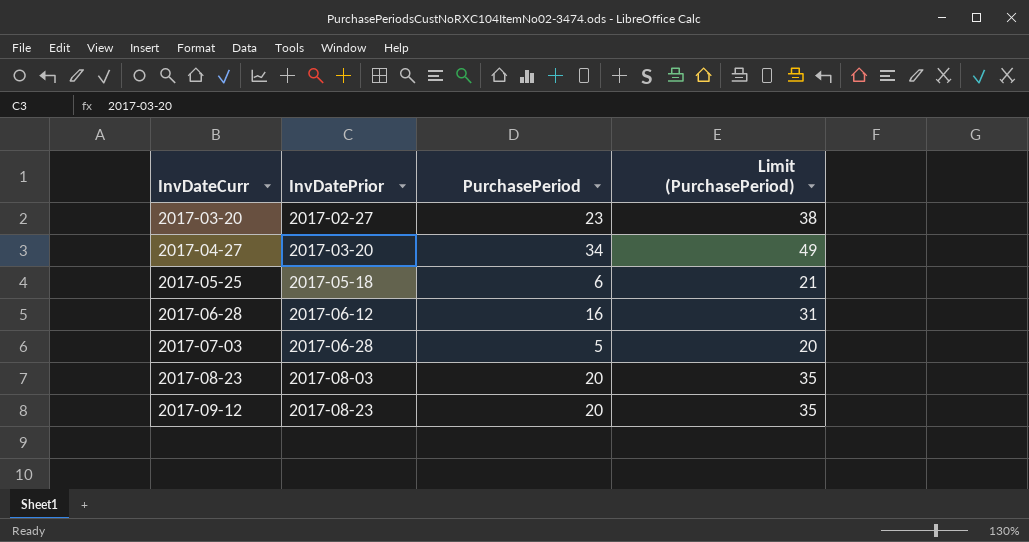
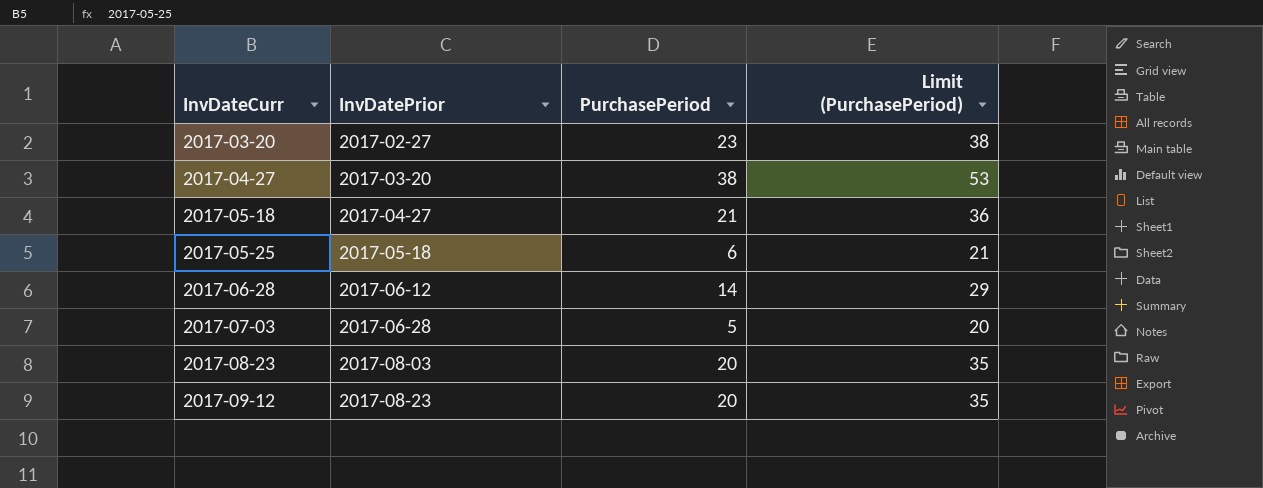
2017-04-27 | PurchasePeriod: 34 -> 38
2017-04-27 | Limit (PurchasePeriod): 49 -> 53
row 2017-05-18: none -> 2017-04-27 | 21 | 36
2017-06-28 | PurchasePeriod: 16 -> 14
2017-06-28 | Limit (PurchasePeriod): 31 -> 29

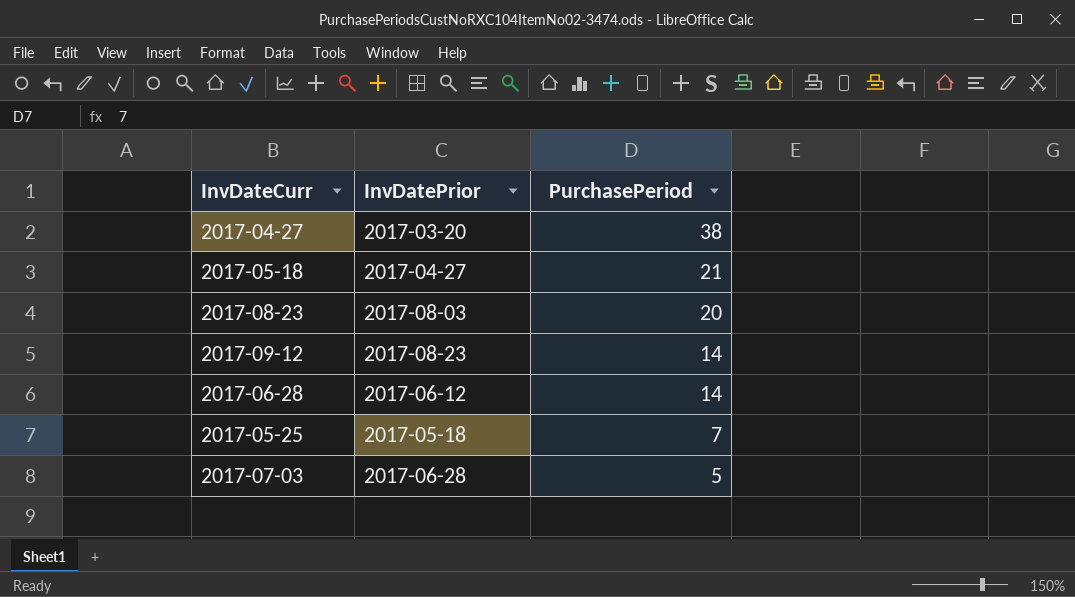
row order: InvDateCurr ascending -> PurchasePeriod descending
column Limit (PurchasePeriod) | formula: [PurchasePeriod] + 15 -> none
row 2017-03-20: 2017-02-27 | 23 | 38 -> none
2017-09-12 | PurchasePeriod: 20 -> 14
2017-05-25 | PurchasePeriod: 6 -> 7

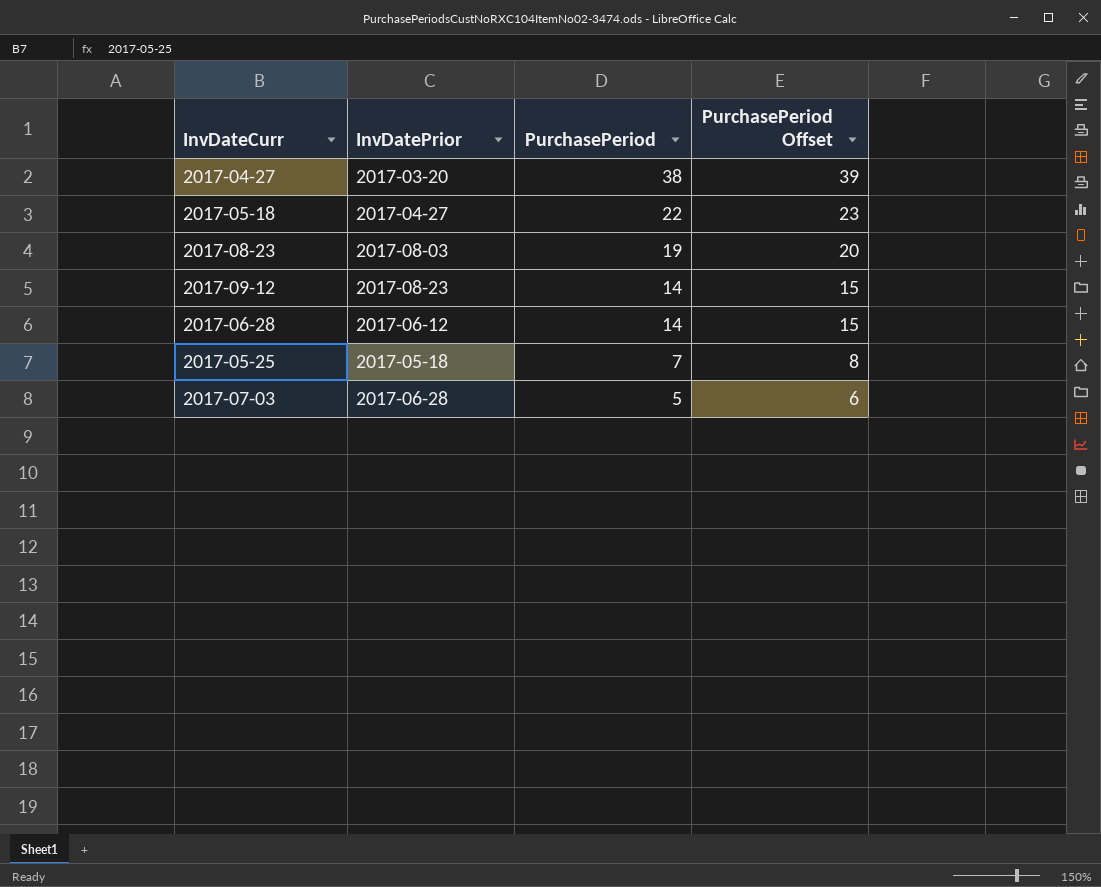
column PurchasePeriod Offset | formula: none -> [PurchasePeriod] + 1
2017-05-18 | PurchasePeriod: 21 -> 22
2017-08-23 | PurchasePeriod: 20 -> 19

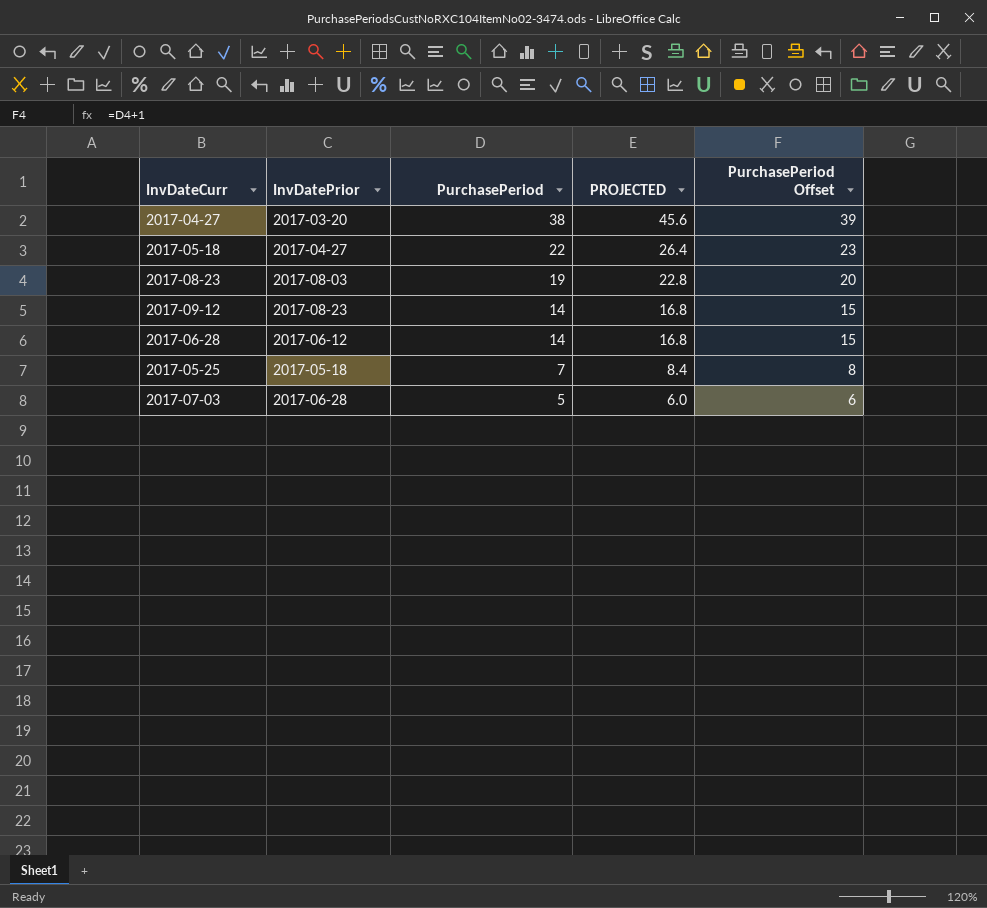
column PROJECTED | formula: none -> [PurchasePeriod] * 1.2

